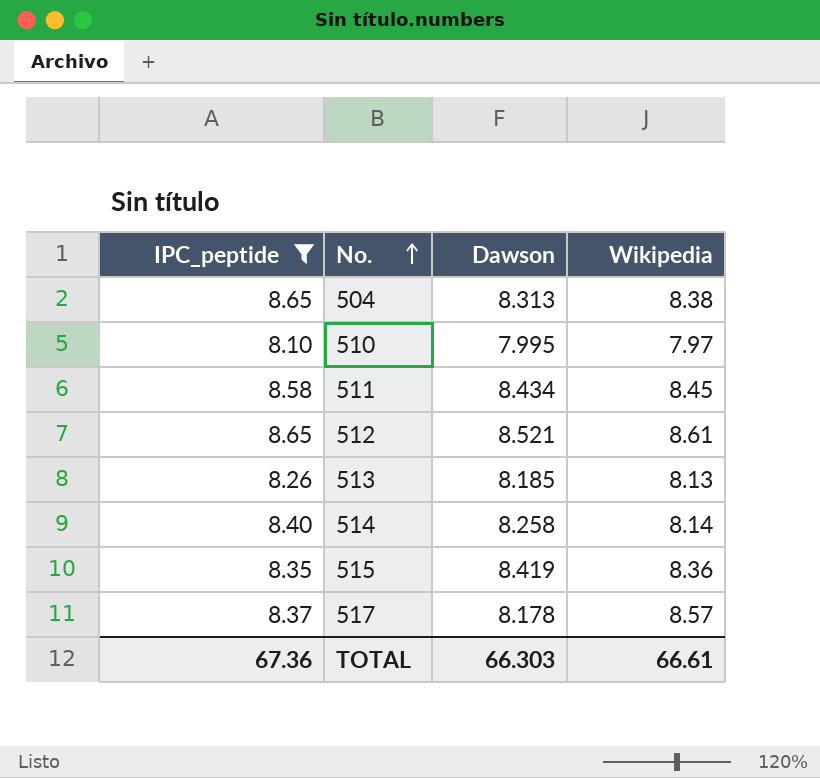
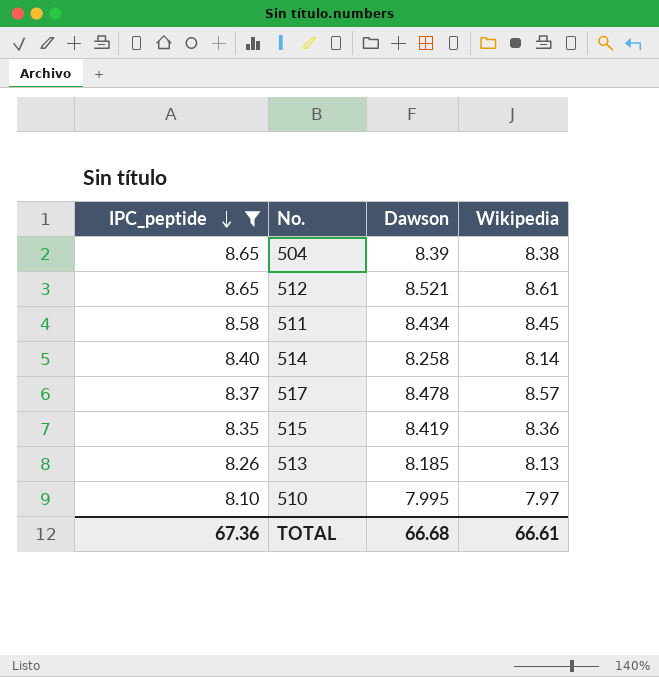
row order: No. ascending -> IPC_peptide descending
504 | Dawson: 8.313 -> 8.39
517 | Dawson: 8.178 -> 8.478
TOTAL | Dawson: 66.303 -> 66.68

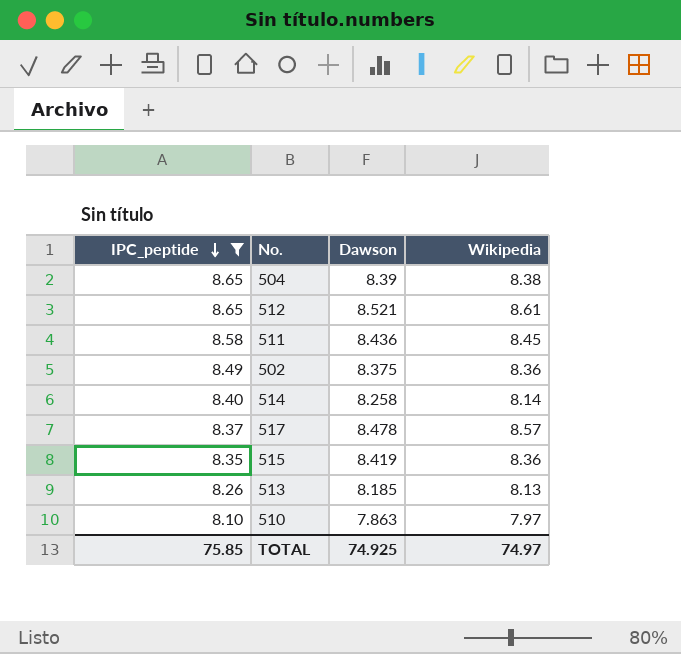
511 | Dawson: 8.434 -> 8.436
row 502: none -> 8.49 | 8.375 | 8.36
510 | Dawson: 7.995 -> 7.863
TOTAL | IPC_peptide: 67.36 -> 75.85
TOTAL | Dawson: 66.68 -> 74.925
TOTAL | Wikipedia: 66.61 -> 74.97

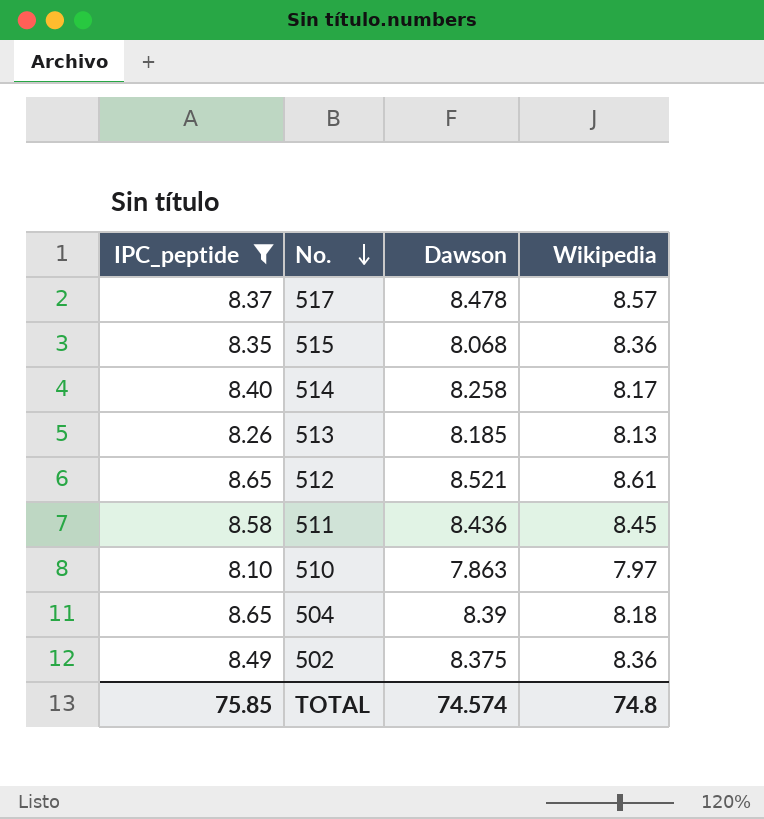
row order: IPC_peptide descending -> No. descending
515 | Dawson: 8.419 -> 8.068
514 | Wikipedia: 8.14 -> 8.17
504 | Wikipedia: 8.38 -> 8.18
TOTAL | Dawson: 74.925 -> 74.574
TOTAL | Wikipedia: 74.97 -> 74.8

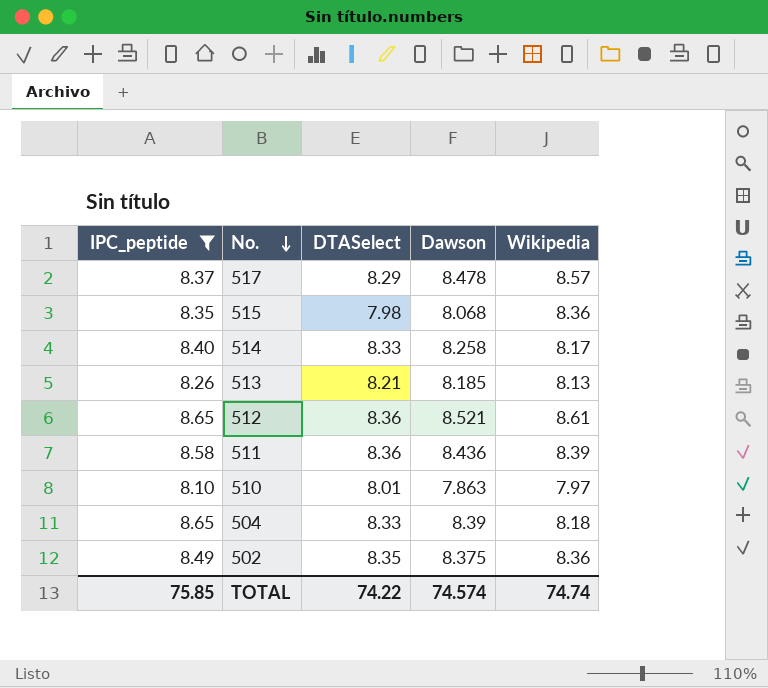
column DTASelect | position: none -> 3
511 | Wikipedia: 8.45 -> 8.39
TOTAL | Wikipedia: 74.8 -> 74.74

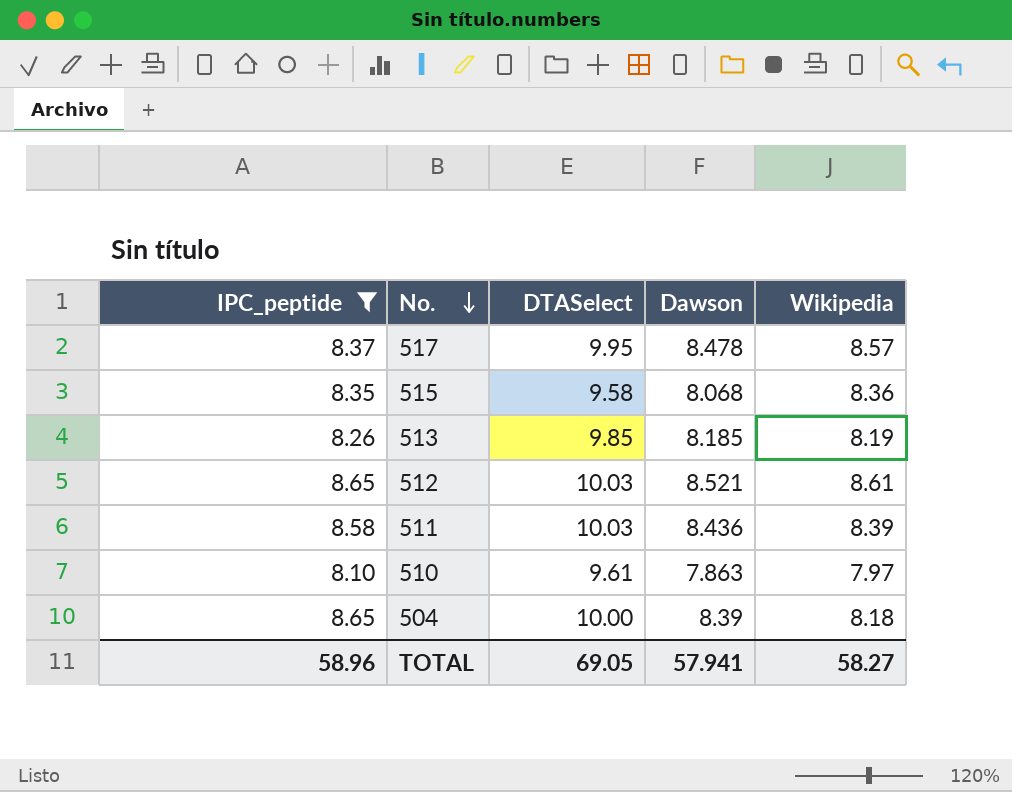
row 514: 8.40 | 8.33 | 8.258 | 8.17 -> none
row 502: 8.49 | 8.35 | 8.375 | 8.36 -> none
517 | DTASelect: 8.29 -> 9.95
515 | DTASelect: 7.98 -> 9.58
513 | DTASelect: 8.21 -> 9.85
513 | Wikipedia: 8.13 -> 8.19
512 | DTASelect: 8.36 -> 10.03
511 | DTASelect: 8.36 -> 10.03
510 | DTASelect: 8.01 -> 9.61
504 | DTASelect: 8.33 -> 10.00
TOTAL | IPC_peptide: 75.85 -> 58.96
TOTAL | DTASelect: 74.22 -> 69.05
TOTAL | Dawson: 74.574 -> 57.941
TOTAL | Wikipedia: 74.74 -> 58.27

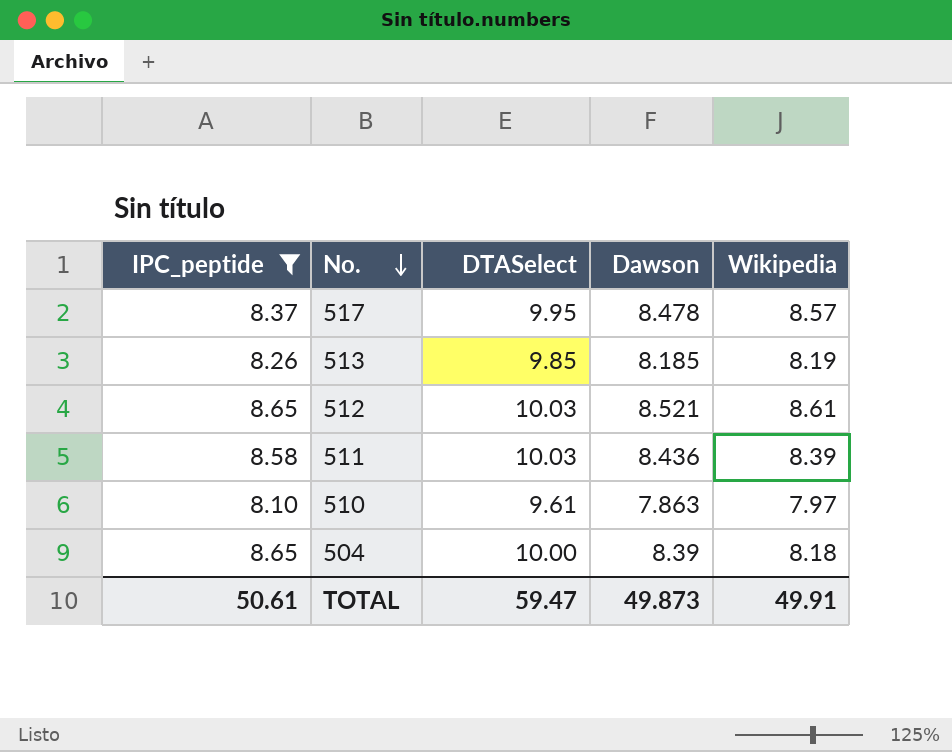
row 515: 8.35 | 9.58 | 8.068 | 8.36 -> none
TOTAL | IPC_peptide: 58.96 -> 50.61
TOTAL | DTASelect: 69.05 -> 59.47
TOTAL | Dawson: 57.941 -> 49.873
TOTAL | Wikipedia: 58.27 -> 49.91

